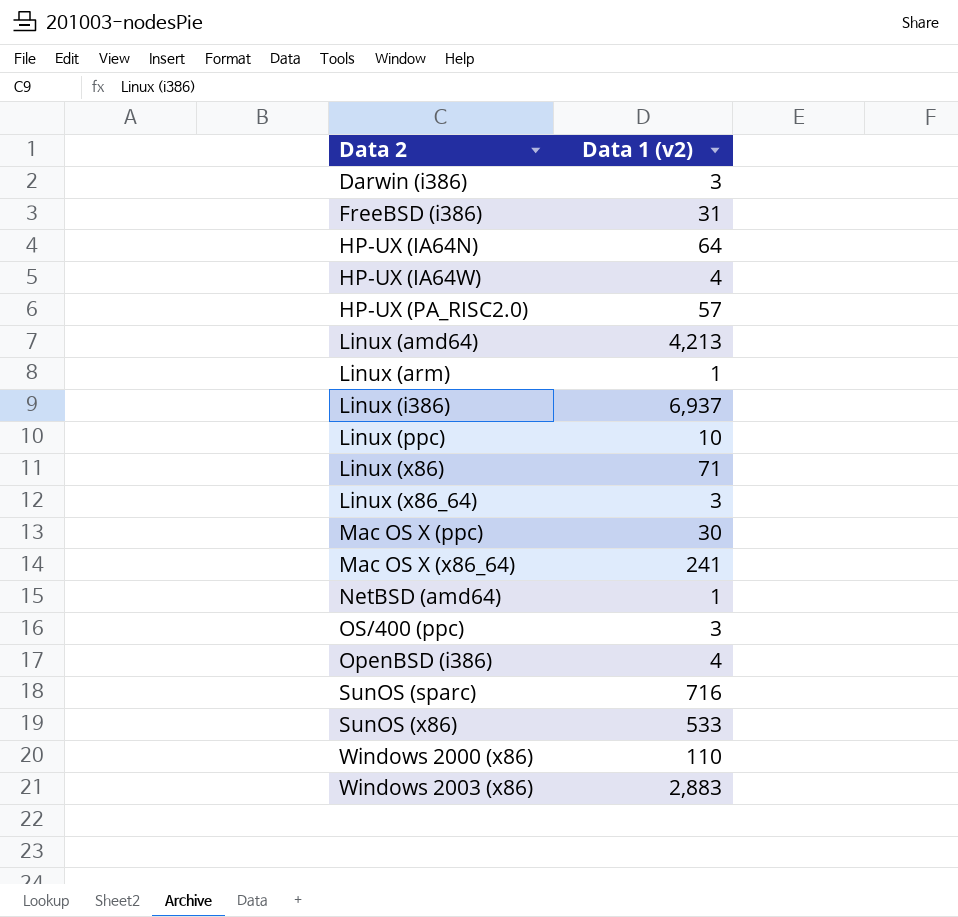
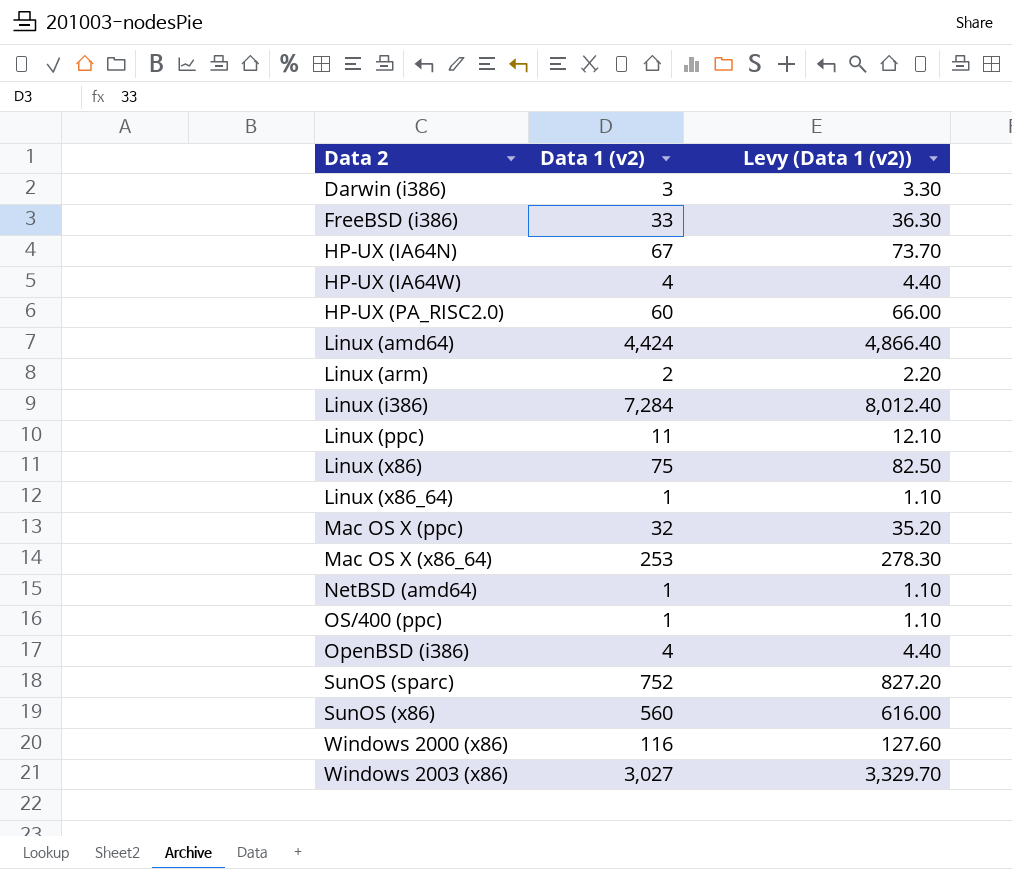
column Levy (Data 1 (v2)) | formula: none -> [Data 1 (v2)] * 1.1
FreeBSD (i386) | Data 1 (v2): 31 -> 33
HP-UX (IA64N) | Data 1 (v2): 64 -> 67
HP-UX (PA_RISC2.0) | Data 1 (v2): 57 -> 60
Linux (amd64) | Data 1 (v2): 4,213 -> 4,424
Linux (arm) | Data 1 (v2): 1 -> 2
Linux (i386) | Data 1 (v2): 6,937 -> 7,284
Linux (ppc) | Data 1 (v2): 10 -> 11
Linux (x86) | Data 1 (v2): 71 -> 75
Linux (x86_64) | Data 1 (v2): 3 -> 1
Mac OS X (ppc) | Data 1 (v2): 30 -> 32
Mac OS X (x86_64) | Data 1 (v2): 241 -> 253
OS/400 (ppc) | Data 1 (v2): 3 -> 1
SunOS (sparc) | Data 1 (v2): 716 -> 752
SunOS (x86) | Data 1 (v2): 533 -> 560
Windows 2000 (x86) | Data 1 (v2): 110 -> 116
Windows 2003 (x86) | Data 1 (v2): 2,883 -> 3,027

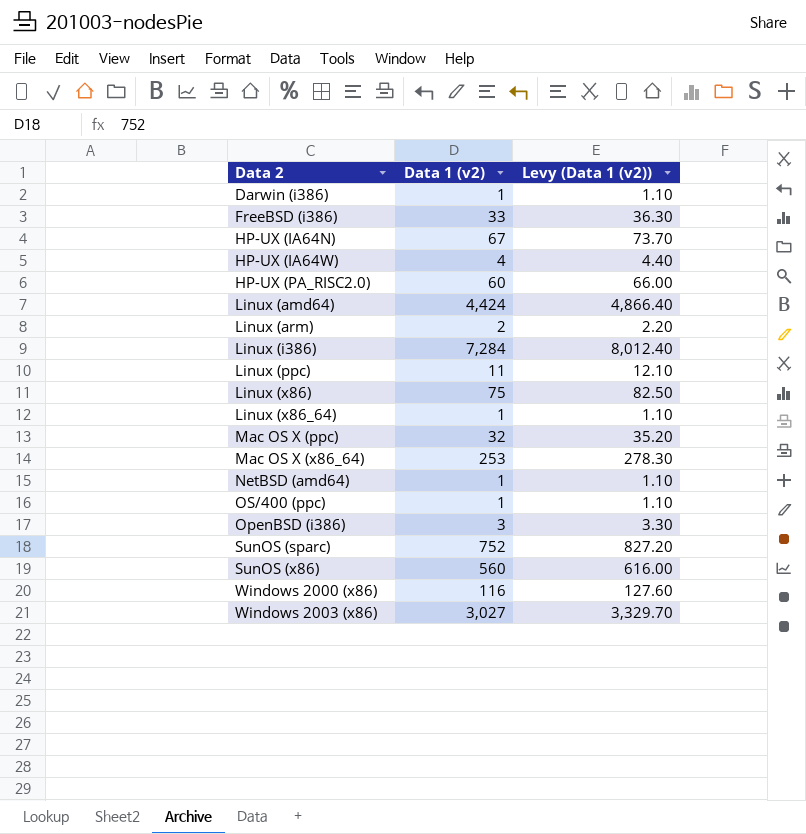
Darwin (i386) | Data 1 (v2): 3 -> 1
Darwin (i386) | Levy (Data 1 (v2)): 3.30 -> 1.10
OpenBSD (i386) | Data 1 (v2): 4 -> 3
OpenBSD (i386) | Levy (Data 1 (v2)): 4.40 -> 3.30

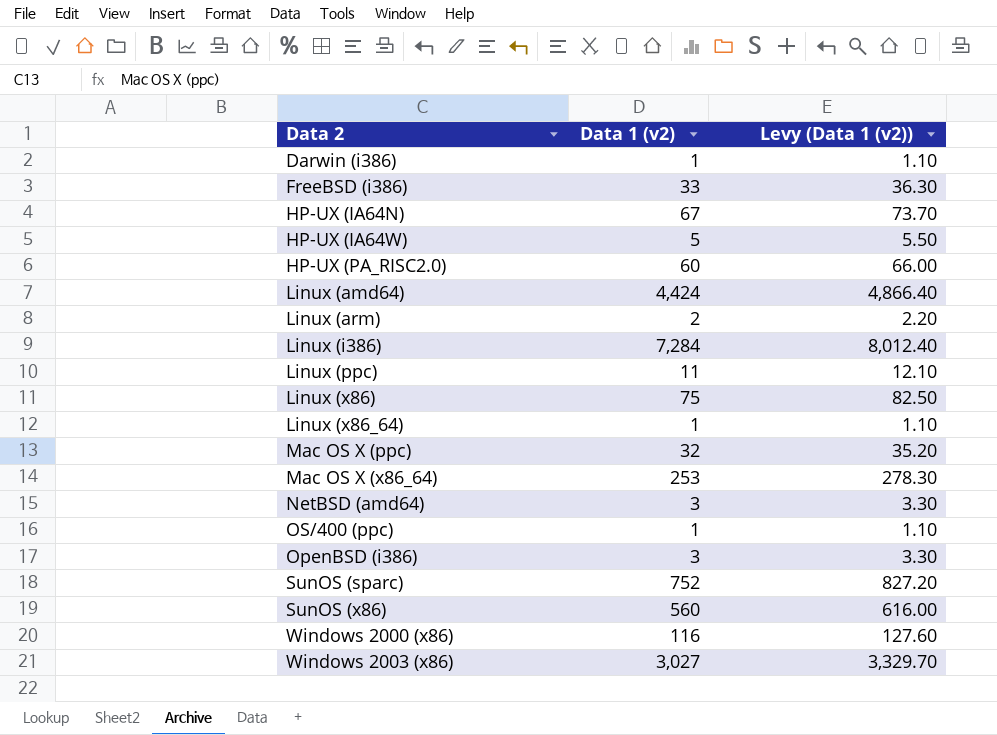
HP-UX (IA64W) | Data 1 (v2): 4 -> 5
HP-UX (IA64W) | Levy (Data 1 (v2)): 4.40 -> 5.50
NetBSD (amd64) | Data 1 (v2): 1 -> 3
NetBSD (amd64) | Levy (Data 1 (v2)): 1.10 -> 3.30

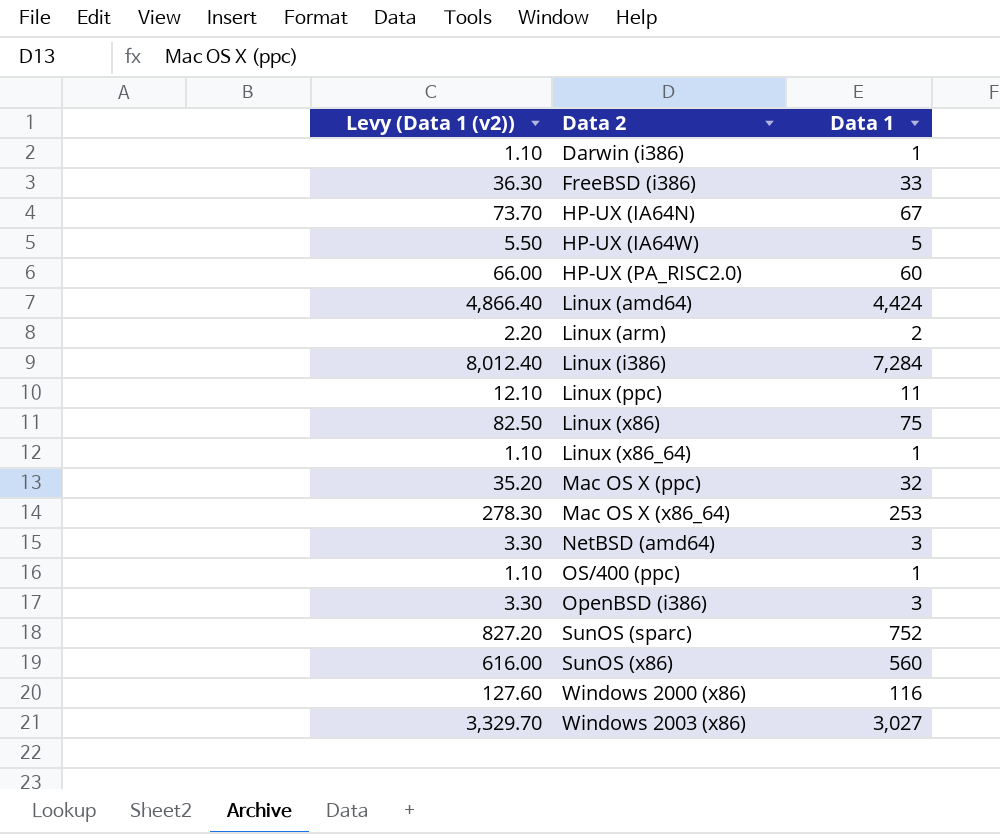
column Levy (Data 1 (v2)) | position: 3 -> 1
column name: Data 1 (v2) -> Data 1

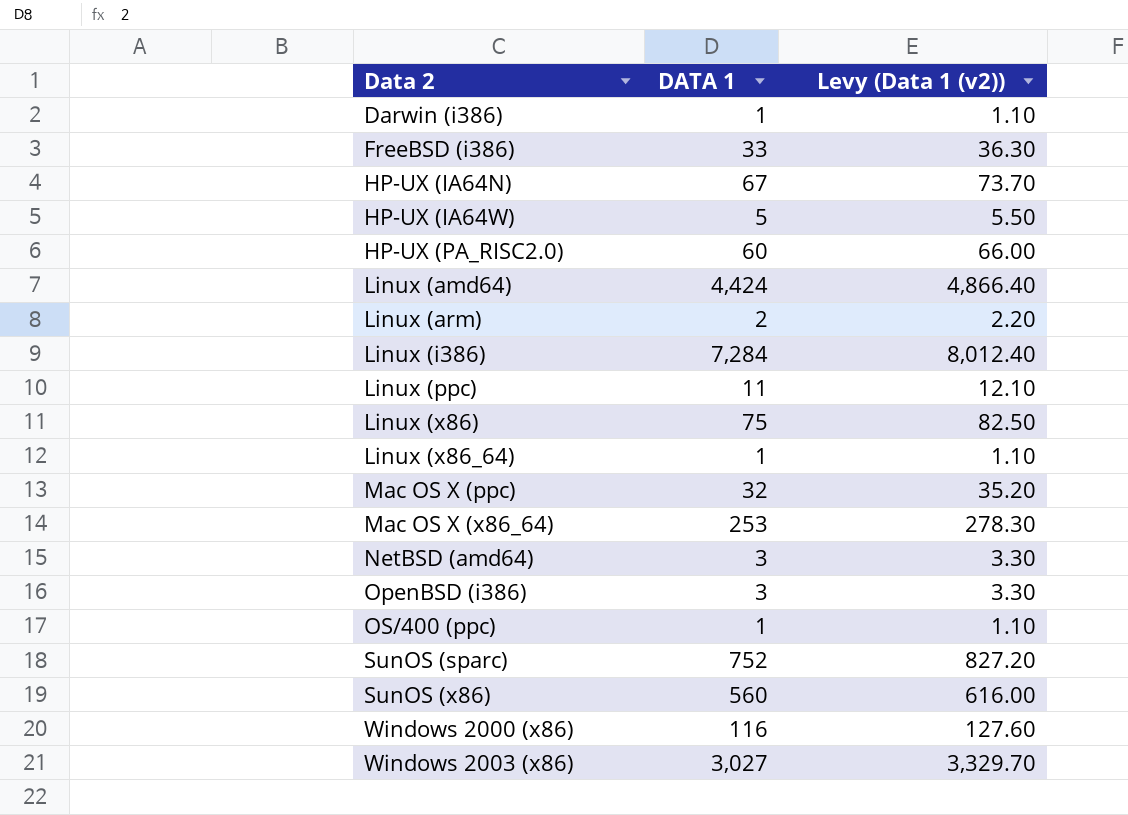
row order: none -> Data 2 ascending
column name: Data 1 -> DATA 1
column Levy (Data 1 (v2)) | position: 1 -> 3

